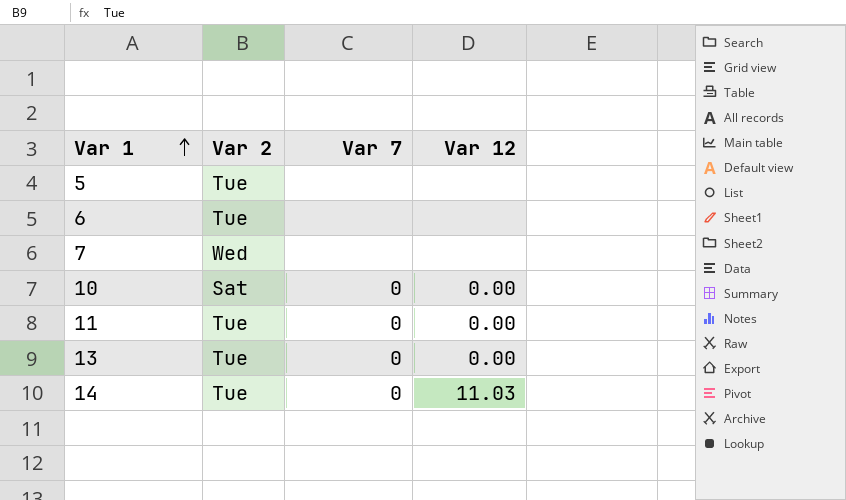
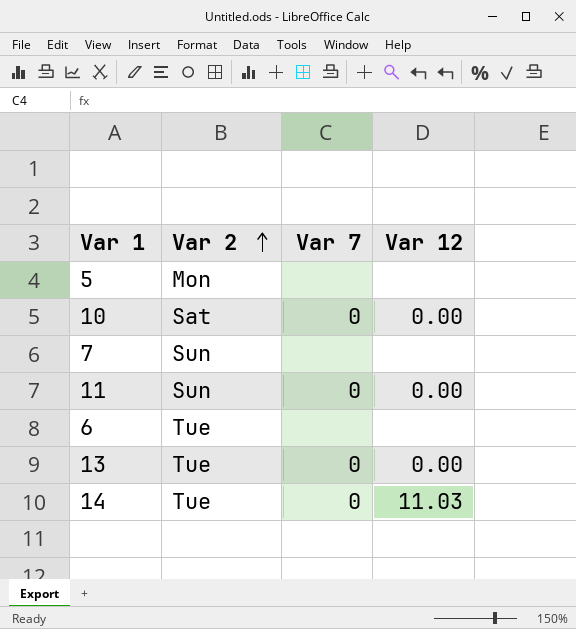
row order: Var 1 ascending -> Var 2 ascending
5 | Var 2: Tue -> Mon
7 | Var 2: Wed -> Sun
11 | Var 2: Tue -> Sun

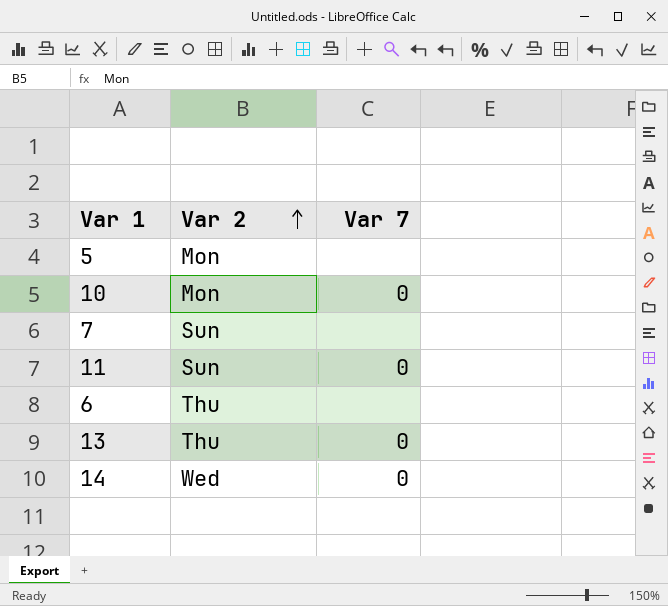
column Var 12 | position: 4 -> none
10 | Var 2: Sat -> Mon
6 | Var 2: Tue -> Thu
13 | Var 2: Tue -> Thu
14 | Var 2: Tue -> Wed

